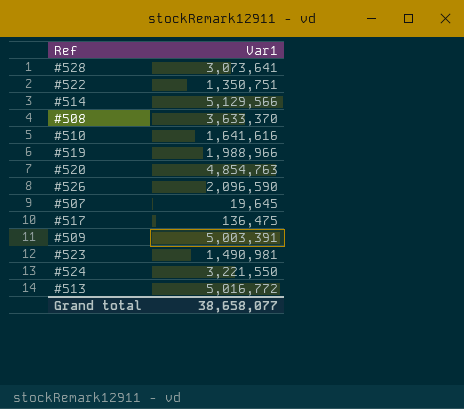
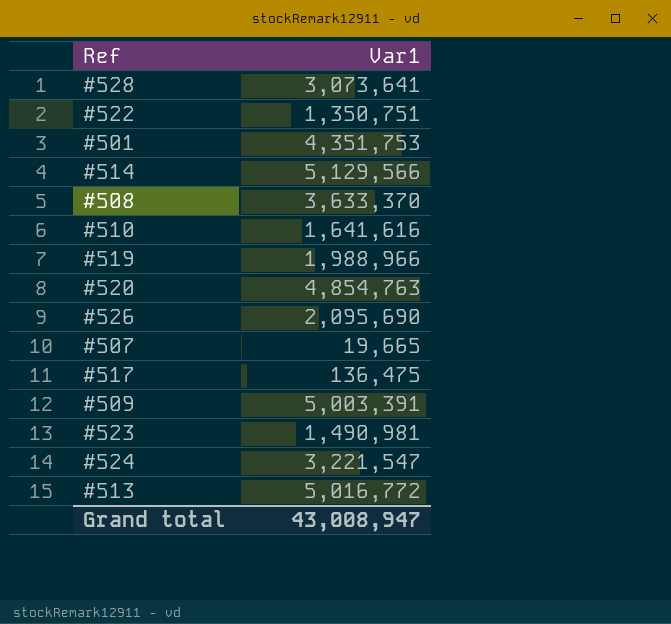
row #501: none -> 4,351,753
#526 | Var1: 2,096,590 -> 2,095,690
#507 | Var1: 19,645 -> 19,665
#524 | Var1: 3,221,550 -> 3,221,547
Grand total | Var1: 38,658,077 -> 43,008,947

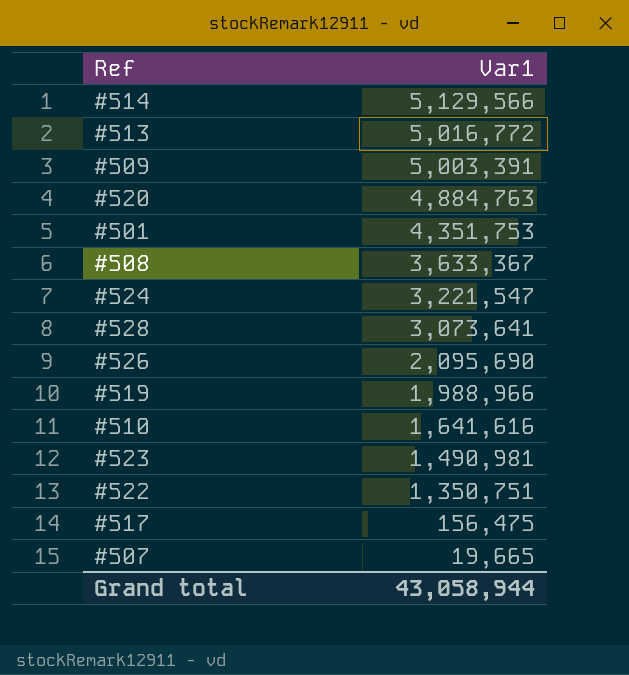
row order: none -> Var1 descending
#520 | Var1: 4,854,763 -> 4,884,763
#508 | Var1: 3,633,370 -> 3,633,367
#517 | Var1: 136,475 -> 156,475
Grand total | Var1: 43,008,947 -> 43,058,944

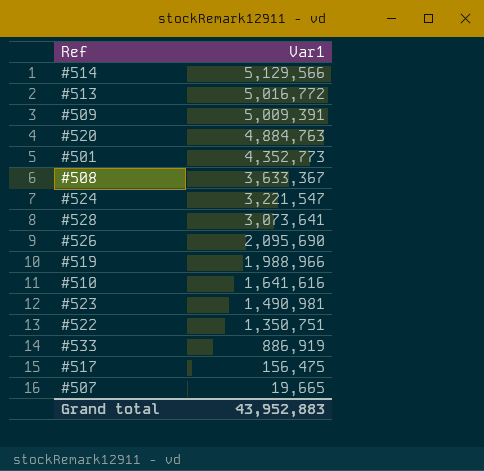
#509 | Var1: 5,003,391 -> 5,009,391
#501 | Var1: 4,351,753 -> 4,352,773
row #533: none -> 886,919
Grand total | Var1: 43,058,944 -> 43,952,883

